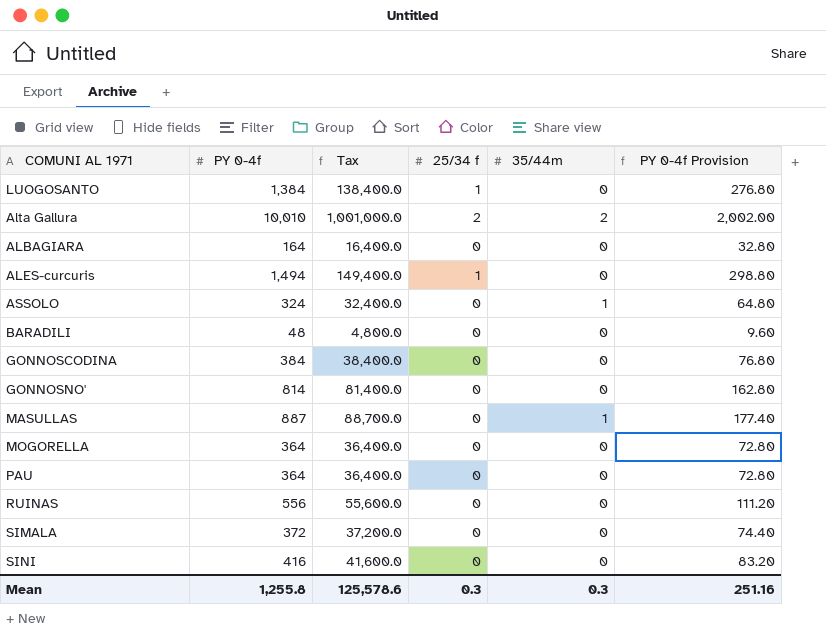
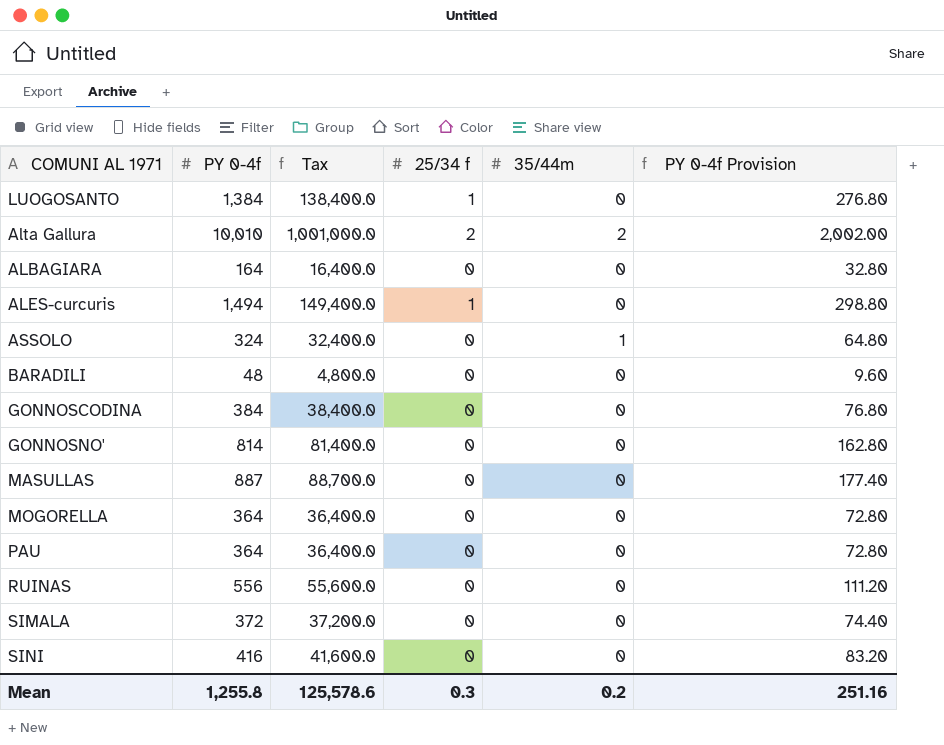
MASULLAS | 35/44m: 1 -> 0
Mean | 35/44m: 0.3 -> 0.2

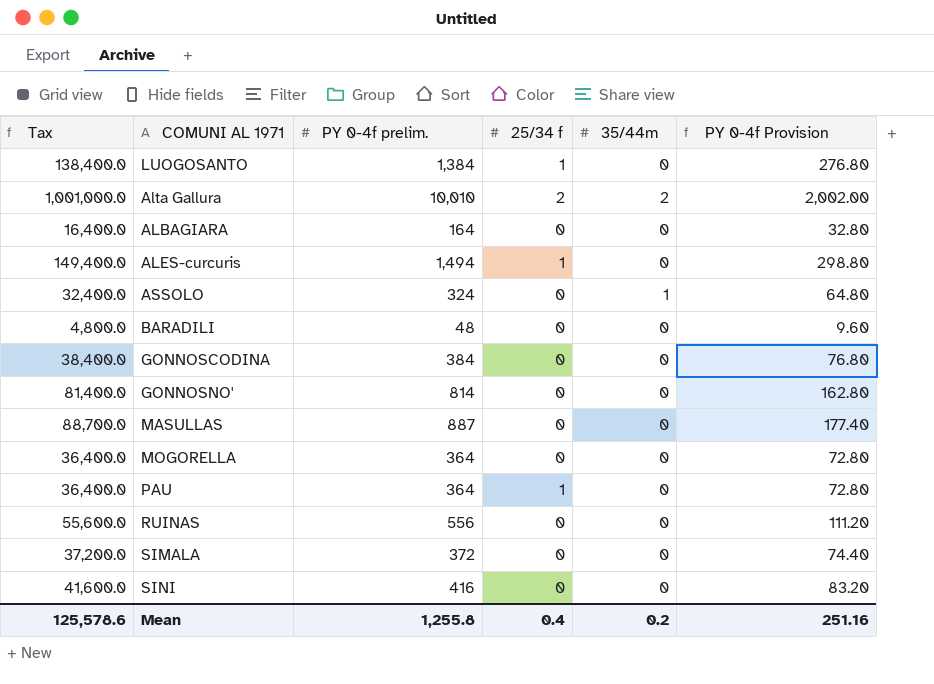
column Tax | position: 3 -> 1
column name: PY 0-4f -> PY 0-4f prelim.
PAU | 25/34 f: 0 -> 1
Mean | 25/34 f: 0.3 -> 0.4

